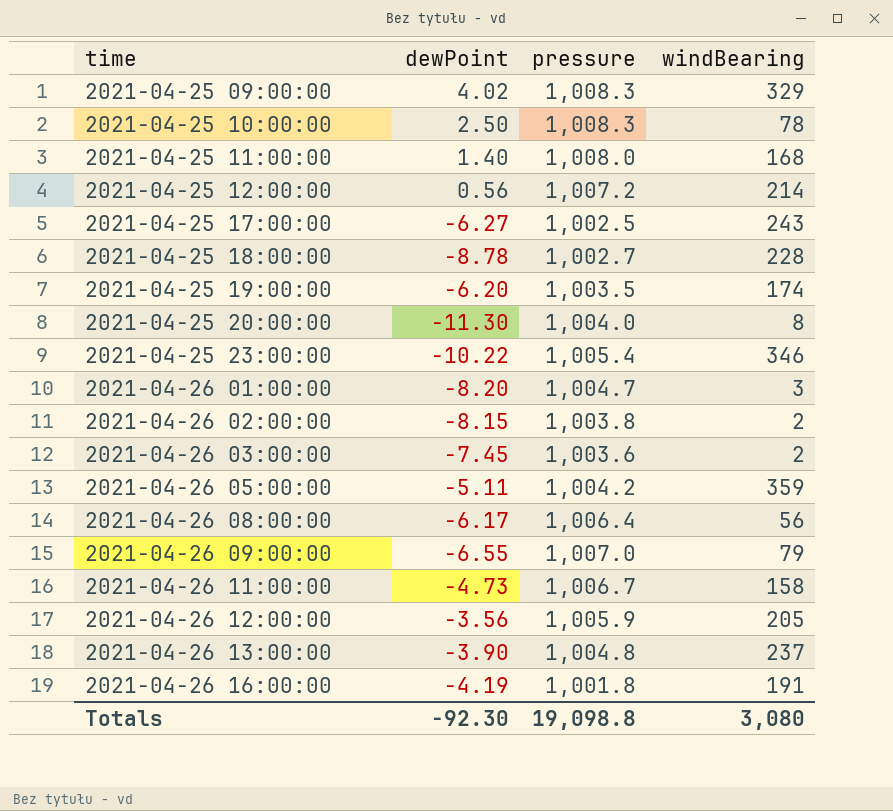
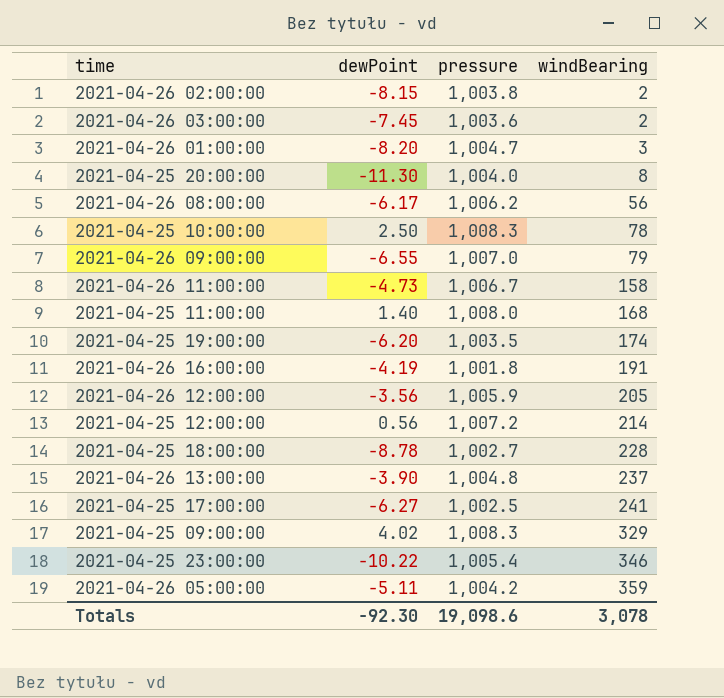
row order: time ascending -> windBearing ascending
2021-04-26 08:00:00 | pressure: 1,006.4 -> 1,006.2
2021-04-25 17:00:00 | windBearing: 243 -> 241
Totals | pressure: 19,098.8 -> 19,098.6
Totals | windBearing: 3,080 -> 3,078

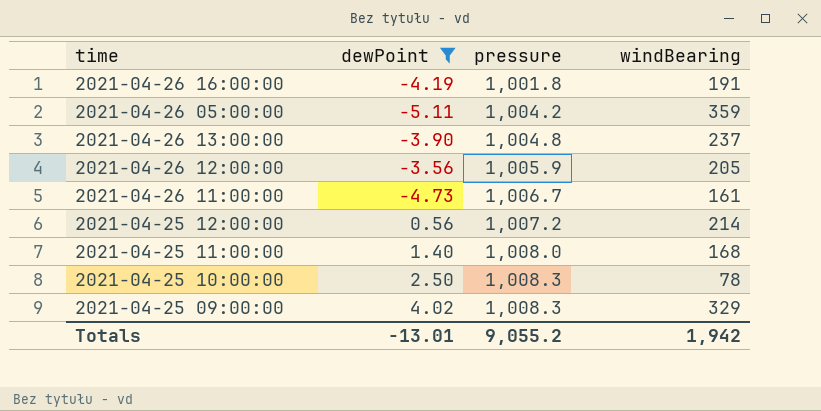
filter: none -> dewPoint >= -5.11
row order: windBearing ascending -> pressure ascending
2021-04-26 11:00:00 | windBearing: 158 -> 161
Totals | dewPoint: -92.30 -> -13.01
Totals | pressure: 19,098.6 -> 9,055.2
Totals | windBearing: 3,078 -> 1,942

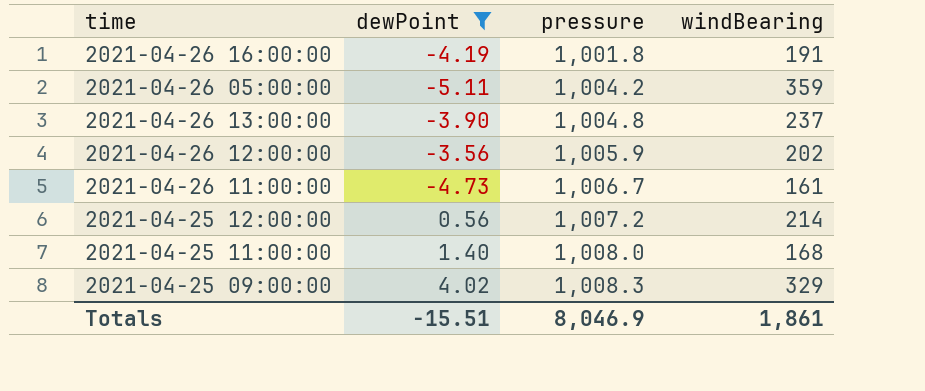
row 2021-04-25 10:00:00: 2.50 | 1,008.3 | 78 -> none
2021-04-26 12:00:00 | windBearing: 205 -> 202
Totals | dewPoint: -13.01 -> -15.51
Totals | pressure: 9,055.2 -> 8,046.9
Totals | windBearing: 1,942 -> 1,861

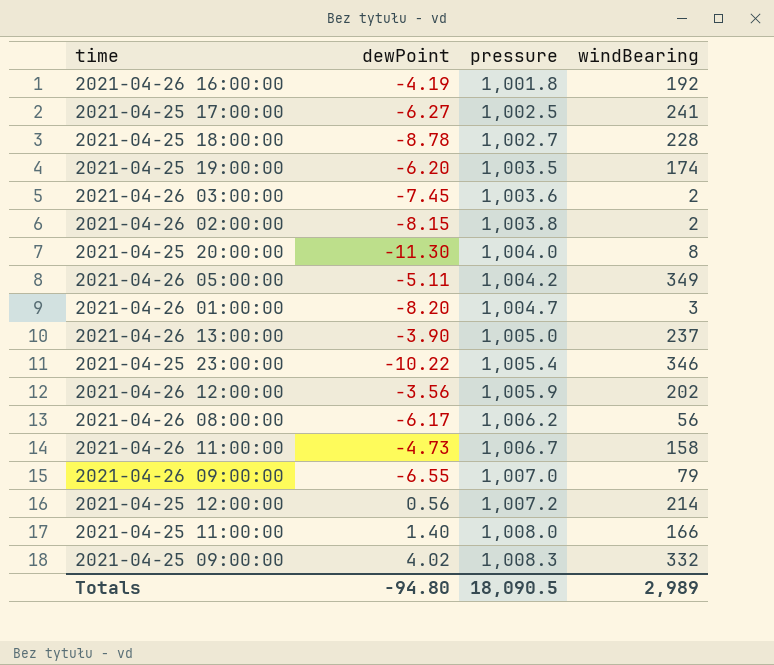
filter: dewPoint >= -5.11 -> none
2021-04-26 16:00:00 | windBearing: 191 -> 192
2021-04-26 05:00:00 | windBearing: 359 -> 349
2021-04-26 13:00:00 | pressure: 1,004.8 -> 1,005.0
2021-04-26 11:00:00 | windBearing: 161 -> 158
2021-04-25 11:00:00 | windBearing: 168 -> 166
2021-04-25 09:00:00 | windBearing: 329 -> 332
Totals | dewPoint: -15.51 -> -94.80
Totals | pressure: 8,046.9 -> 18,090.5
Totals | windBearing: 1,861 -> 2,989

